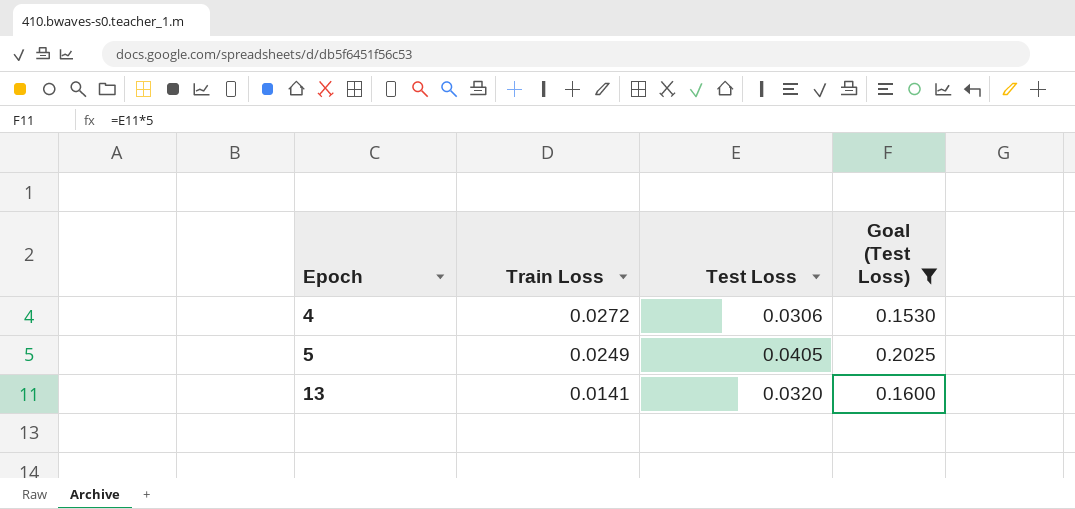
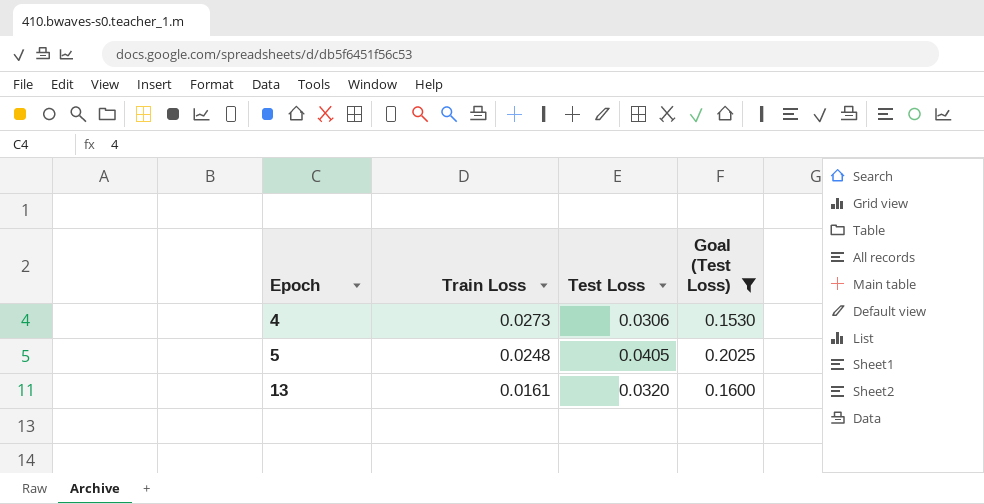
4 | Train Loss: 0.0272 -> 0.0273
5 | Train Loss: 0.0249 -> 0.0248
13 | Train Loss: 0.0141 -> 0.0161

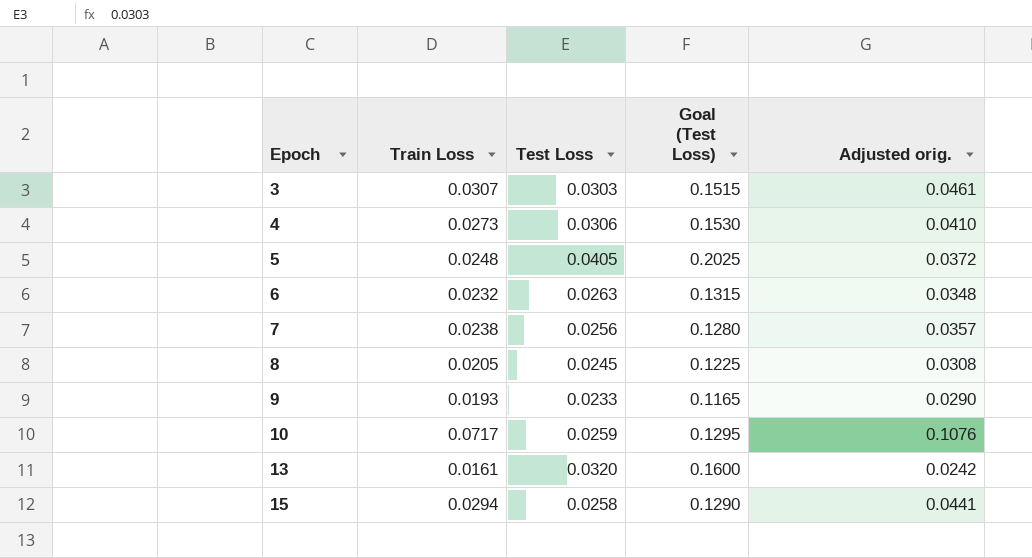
filter: Goal (Test Loss) >= 0.1530 -> none
column Adjusted orig. | formula: none -> [Train Loss] * 1.5

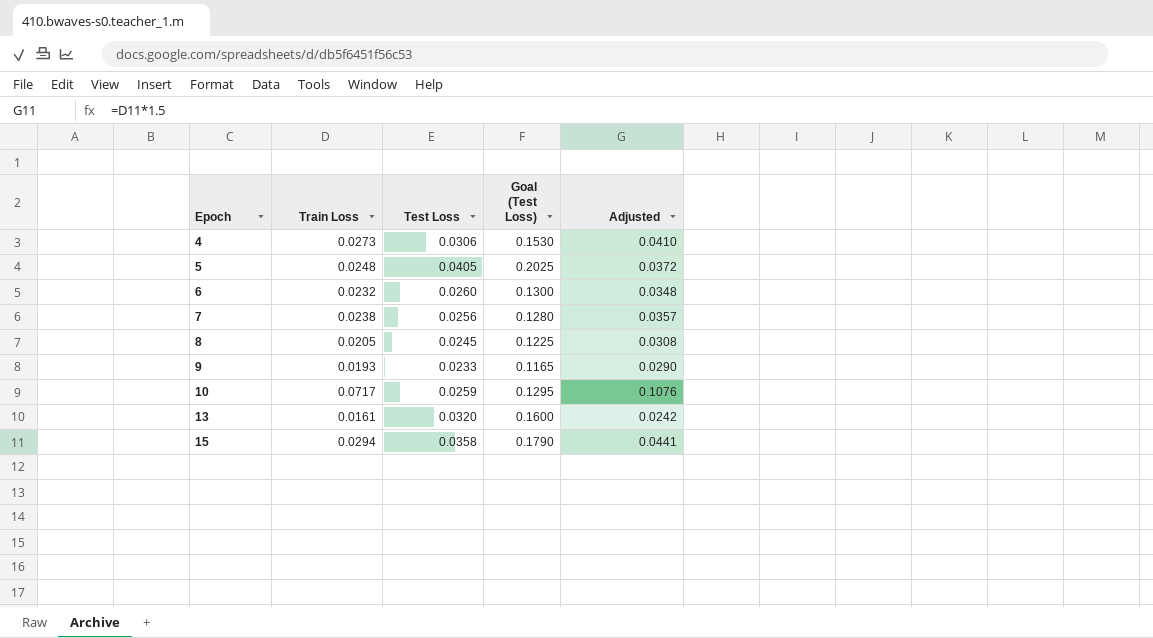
column name: Adjusted orig. -> Adjusted
row 3: 0.0307 | 0.0303 | 0.1515 | 0.0461 -> none
6 | Test Loss: 0.0263 -> 0.0260
6 | Goal (Test Loss): 0.1315 -> 0.1300
15 | Test Loss: 0.0258 -> 0.0358
15 | Goal (Test Loss): 0.1290 -> 0.1790

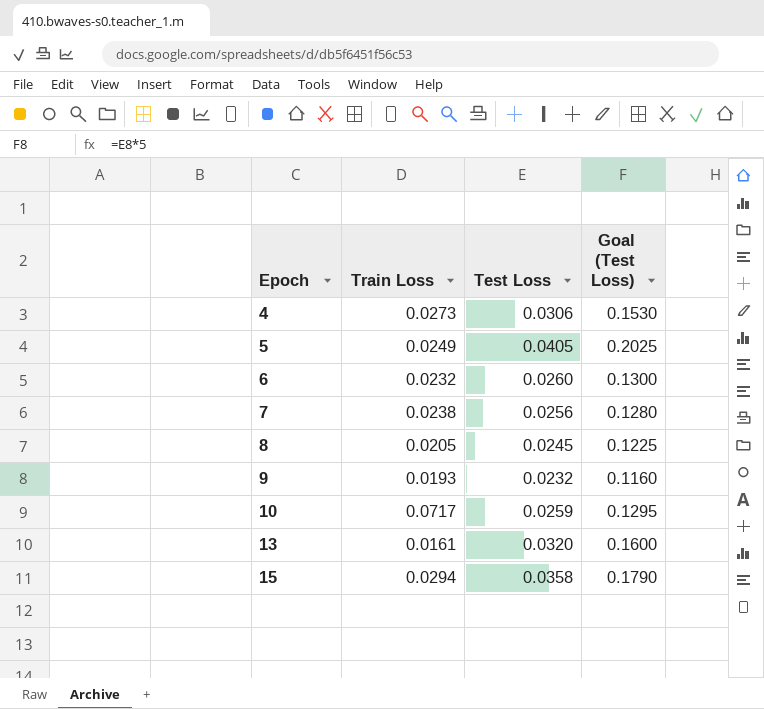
column Adjusted | formula: [Train Loss] * 1.5 -> none
5 | Train Loss: 0.0248 -> 0.0249
9 | Test Loss: 0.0233 -> 0.0232
9 | Goal (Test Loss): 0.1165 -> 0.1160

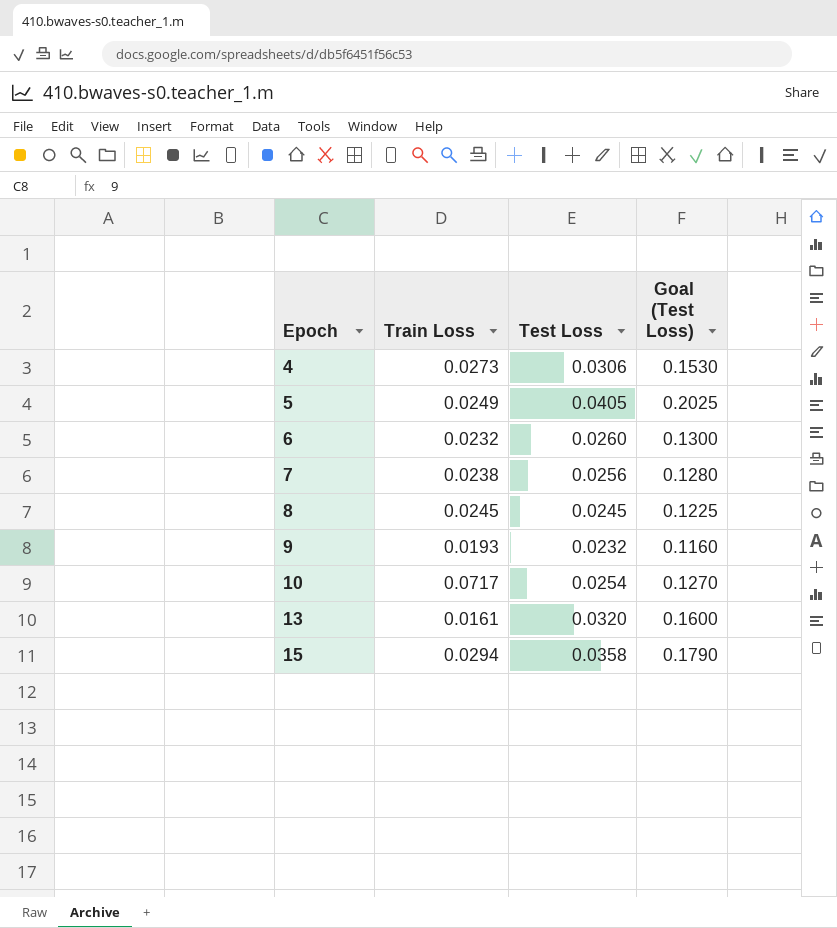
8 | Train Loss: 0.0205 -> 0.0245
10 | Test Loss: 0.0259 -> 0.0254
10 | Goal (Test Loss): 0.1295 -> 0.1270

